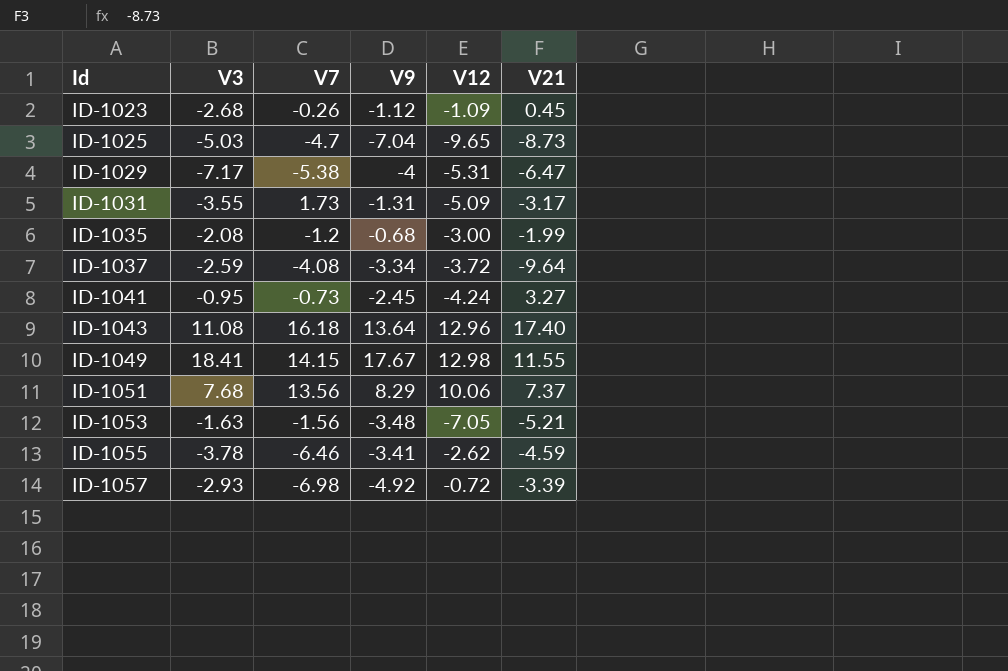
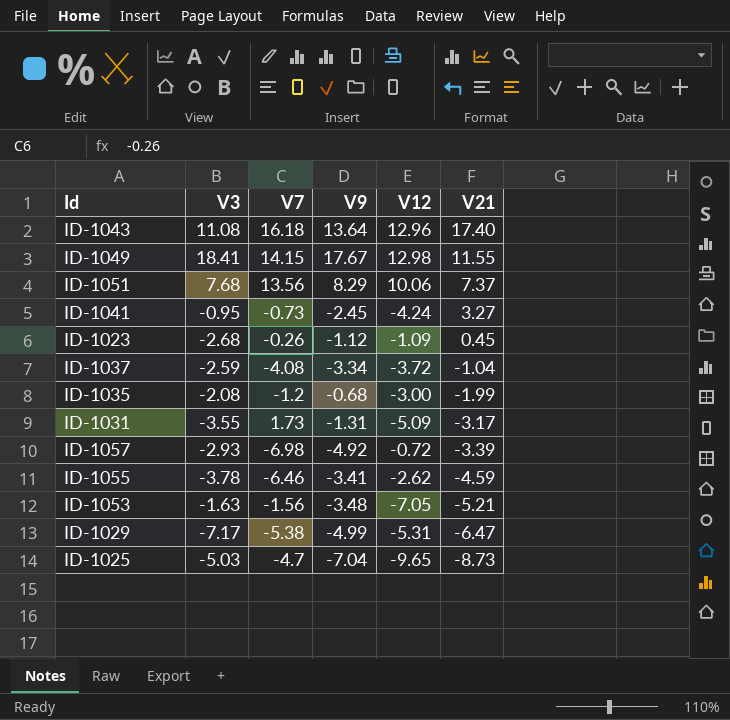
row order: Id ascending -> V21 descending
ID-1037 | V21: -9.64 -> -1.04
ID-1029 | V9: -4 -> -4.99

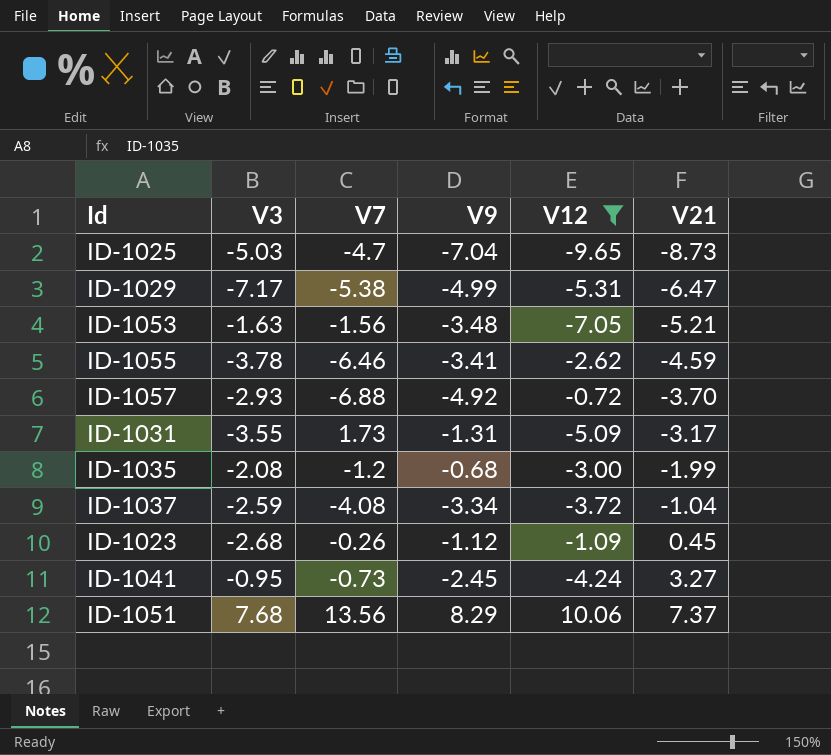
filter: none -> V12 <= 10.06
row order: V21 descending -> V21 ascending
ID-1057 | V7: -6.98 -> -6.88
ID-1057 | V21: -3.39 -> -3.70

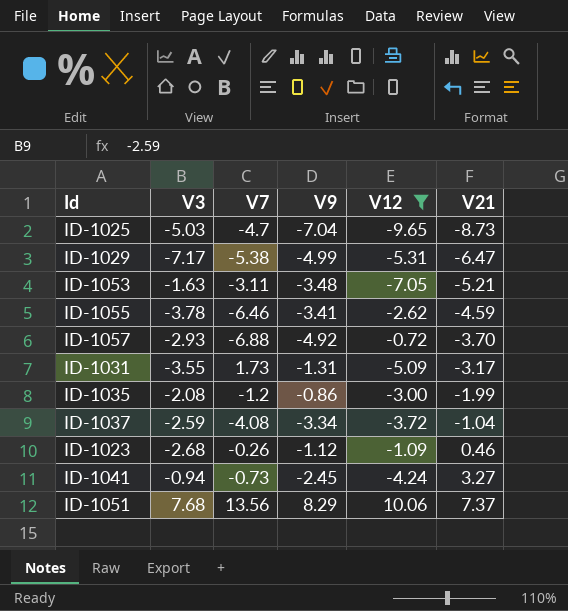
ID-1053 | V7: -1.56 -> -3.11
ID-1035 | V9: -0.68 -> -0.86
ID-1023 | V21: 0.45 -> 0.46
ID-1041 | V3: -0.95 -> -0.94

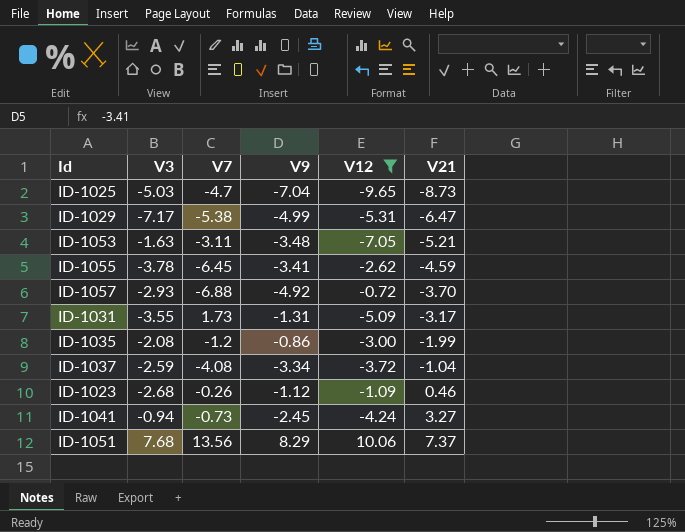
ID-1055 | V7: -6.46 -> -6.45

